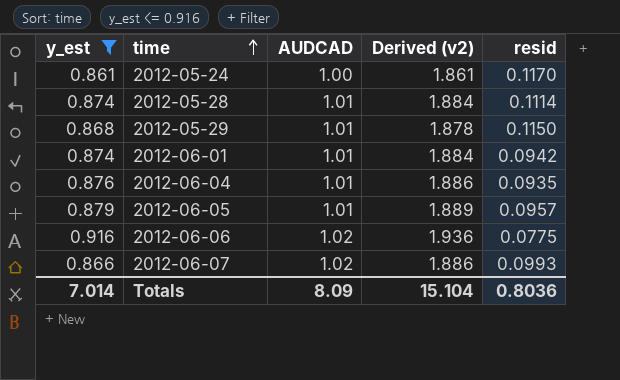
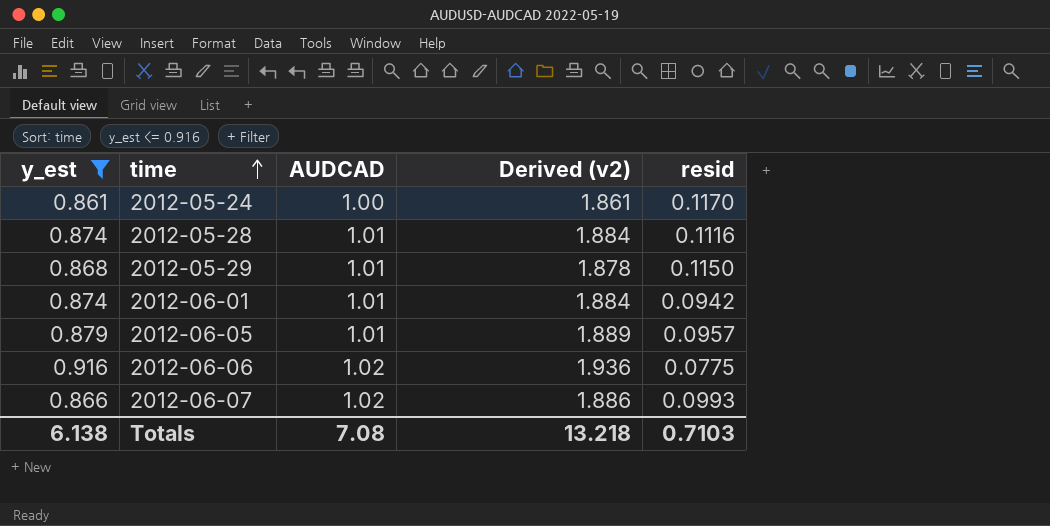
row 2012-06-04: 0.876 | 1.01 | 1.886 | 0.0935 -> none
2012-05-28 | resid: 0.1114 -> 0.1116
Totals | y_est: 7.014 -> 6.138
Totals | AUDCAD: 8.09 -> 7.08
Totals | Derived (v2): 15.104 -> 13.218
Totals | resid: 0.8036 -> 0.7103

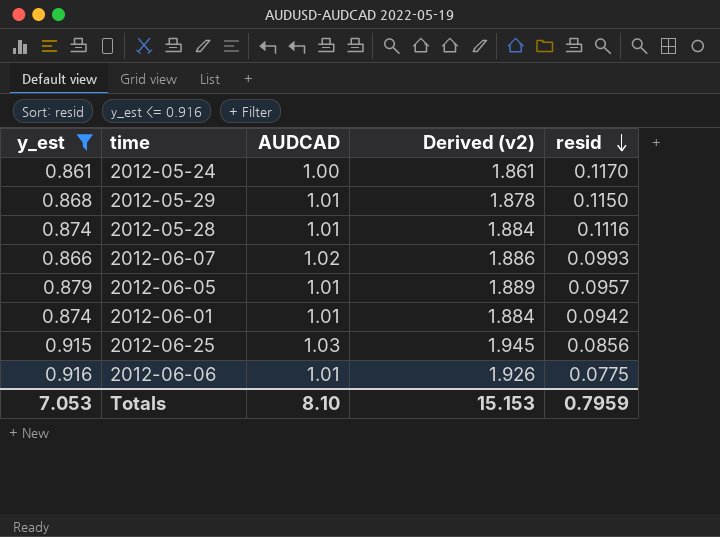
row order: time ascending -> resid descending
row 2012-06-25: none -> 0.915 | 1.03 | 1.945 | 0.0856
2012-06-06 | AUDCAD: 1.02 -> 1.01
2012-06-06 | Derived (v2): 1.936 -> 1.926
Totals | y_est: 6.138 -> 7.053
Totals | AUDCAD: 7.08 -> 8.10
Totals | Derived (v2): 13.218 -> 15.153
Totals | resid: 0.7103 -> 0.7959

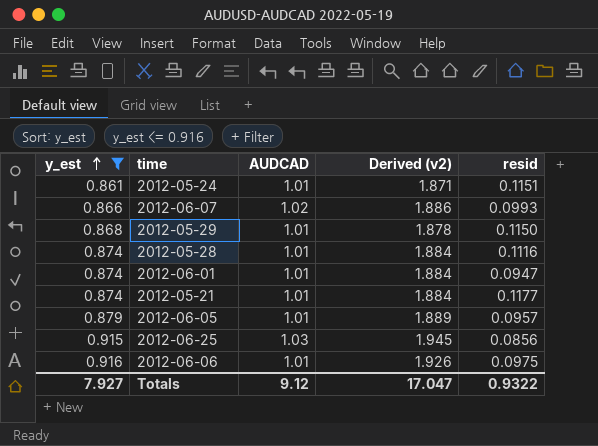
row order: resid descending -> y_est ascending
2012-05-24 | AUDCAD: 1.00 -> 1.01
2012-05-24 | Derived (v2): 1.861 -> 1.871
2012-05-24 | resid: 0.1170 -> 0.1151
2012-06-01 | resid: 0.0942 -> 0.0947
row 2012-05-21: none -> 0.874 | 1.01 | 1.884 | 0.1177
2012-06-06 | resid: 0.0775 -> 0.0975
Totals | y_est: 7.053 -> 7.927
Totals | AUDCAD: 8.10 -> 9.12
Totals | Derived (v2): 15.153 -> 17.047
Totals | resid: 0.7959 -> 0.9322

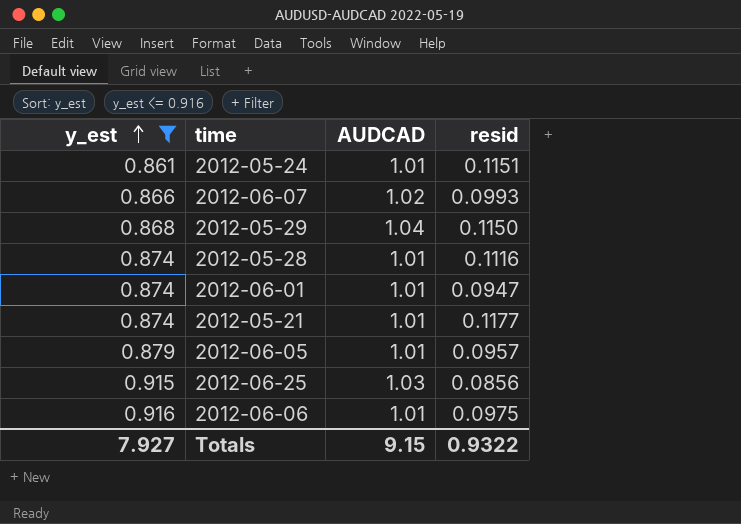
column Derived (v2) | formula: [y_est] + [AUDCAD] -> none
2012-05-29 | AUDCAD: 1.01 -> 1.04
Totals | AUDCAD: 9.12 -> 9.15

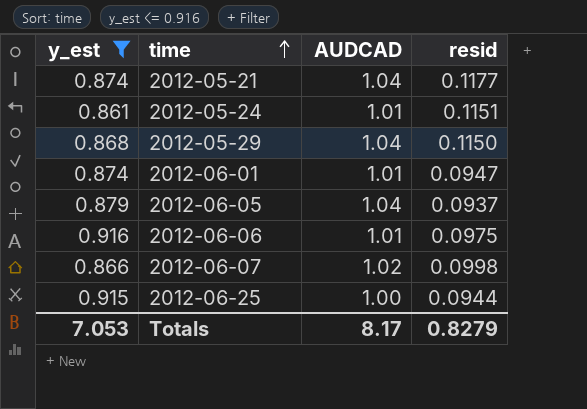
row order: y_est ascending -> time ascending
row 2012-05-28: 0.874 | 1.01 | 0.1116 -> none
2012-05-21 | AUDCAD: 1.01 -> 1.04
2012-06-05 | AUDCAD: 1.01 -> 1.04
2012-06-05 | resid: 0.0957 -> 0.0937
2012-06-07 | resid: 0.0993 -> 0.0998
2012-06-25 | AUDCAD: 1.03 -> 1.00
2012-06-25 | resid: 0.0856 -> 0.0944
Totals | y_est: 7.927 -> 7.053
Totals | AUDCAD: 9.15 -> 8.17
Totals | resid: 0.9322 -> 0.8279

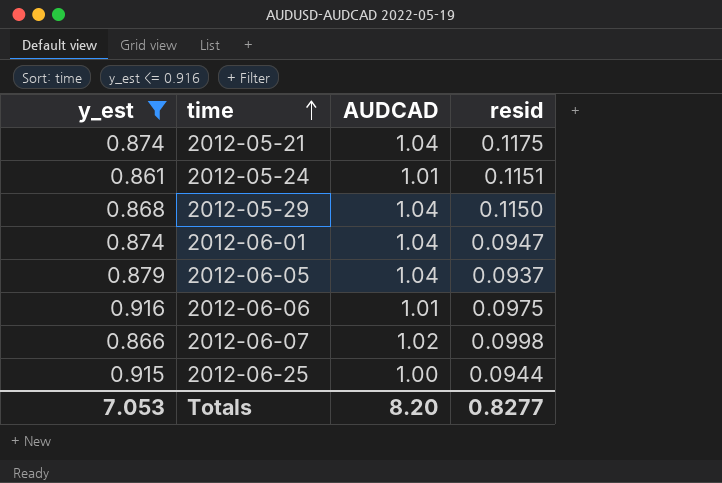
2012-05-21 | resid: 0.1177 -> 0.1175
2012-06-01 | AUDCAD: 1.01 -> 1.04
Totals | AUDCAD: 8.17 -> 8.20
Totals | resid: 0.8279 -> 0.8277

